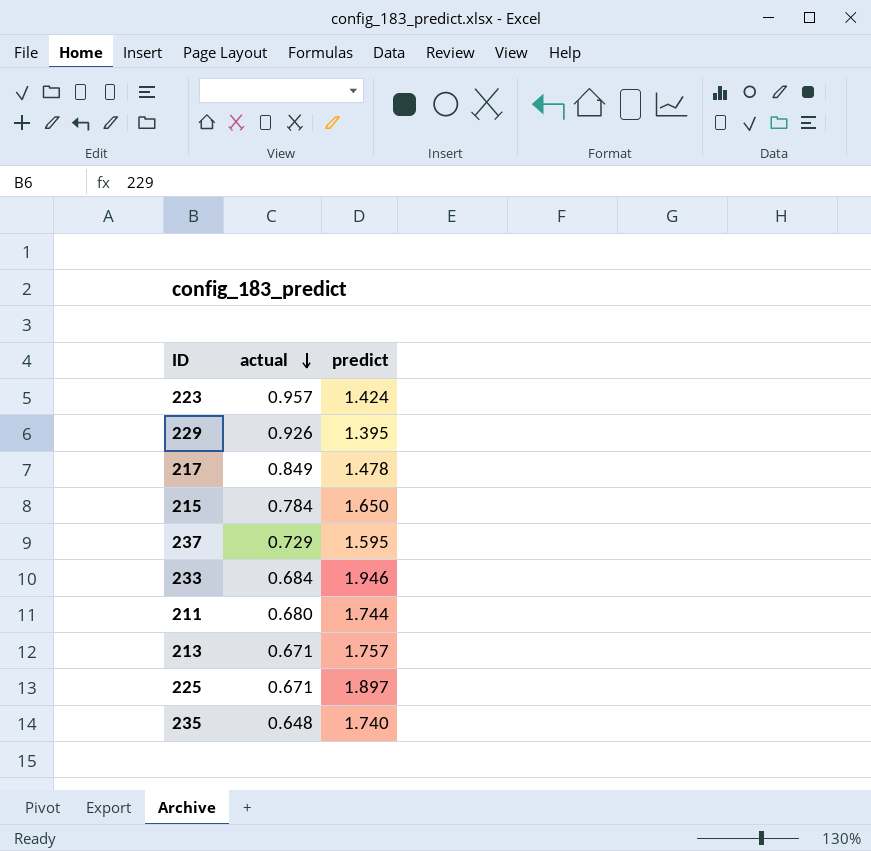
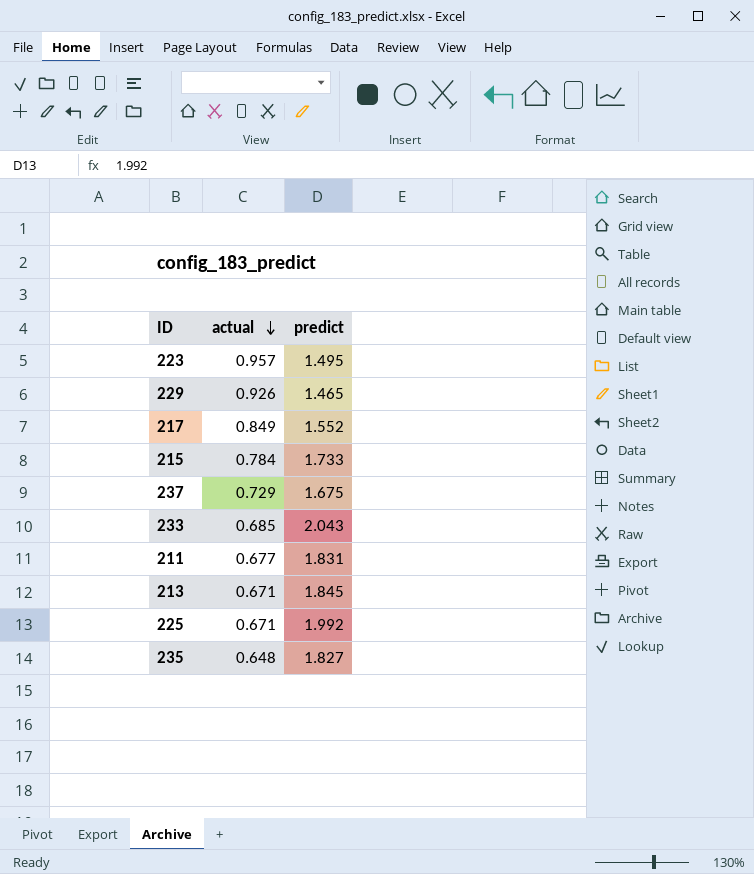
223 | predict: 1.424 -> 1.495
229 | predict: 1.395 -> 1.465
217 | predict: 1.478 -> 1.552
215 | predict: 1.650 -> 1.733
237 | predict: 1.595 -> 1.675
233 | actual: 0.684 -> 0.685
233 | predict: 1.946 -> 2.043
211 | actual: 0.680 -> 0.677
211 | predict: 1.744 -> 1.831
213 | predict: 1.757 -> 1.845
225 | predict: 1.897 -> 1.992
235 | predict: 1.740 -> 1.827

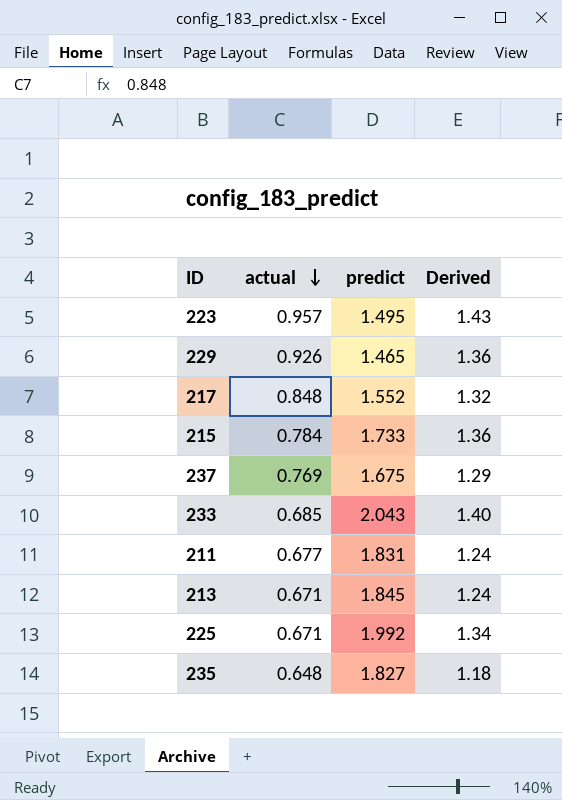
column Derived | formula: none -> [actual] * [predict]
217 | actual: 0.849 -> 0.848
237 | actual: 0.729 -> 0.769

